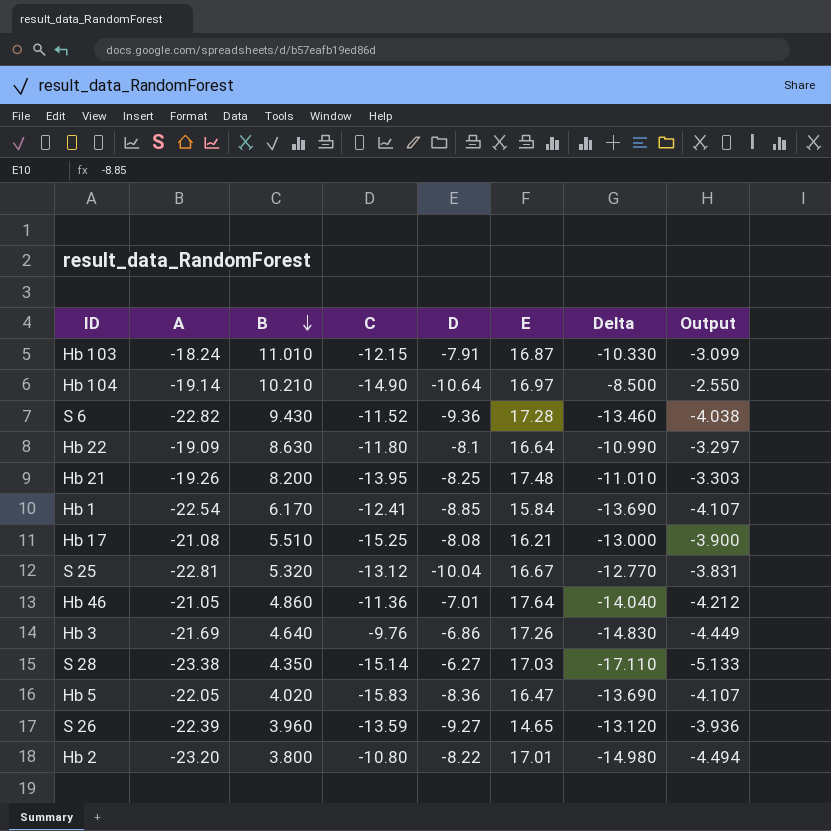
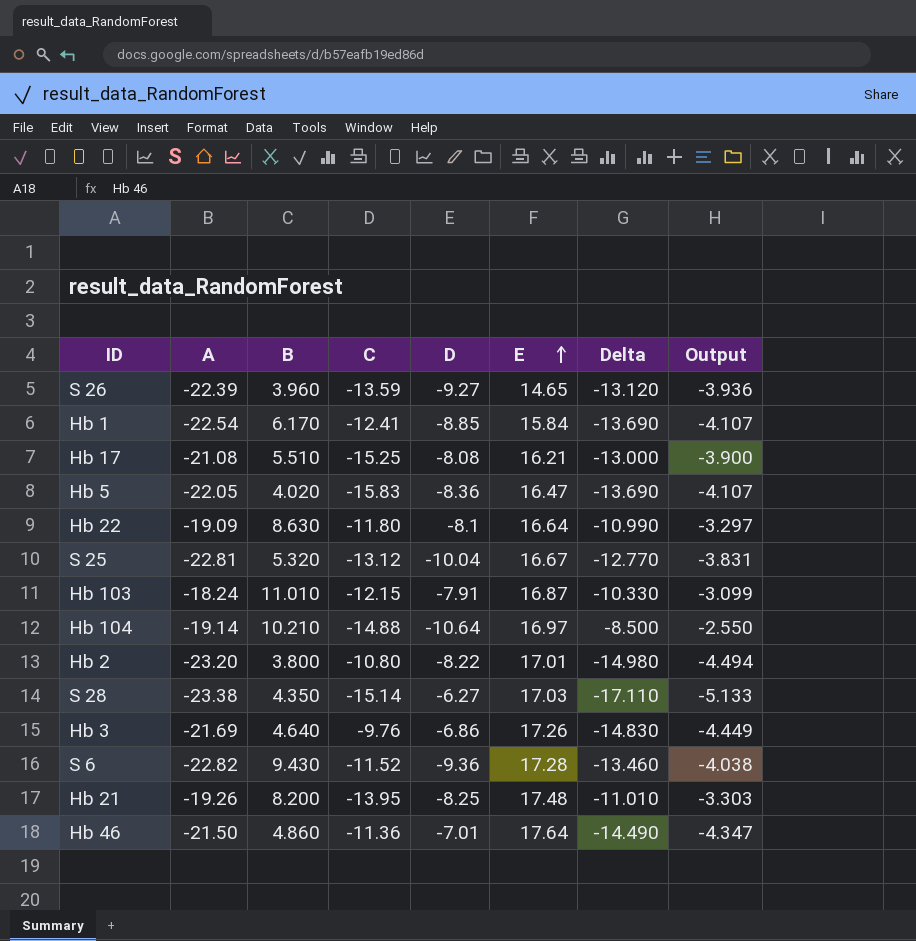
row order: B descending -> E ascending
Hb 104 | C: -14.90 -> -14.88
Hb 46 | A: -21.05 -> -21.50
Hb 46 | Delta: -14.040 -> -14.490
Hb 46 | Output: -4.212 -> -4.347

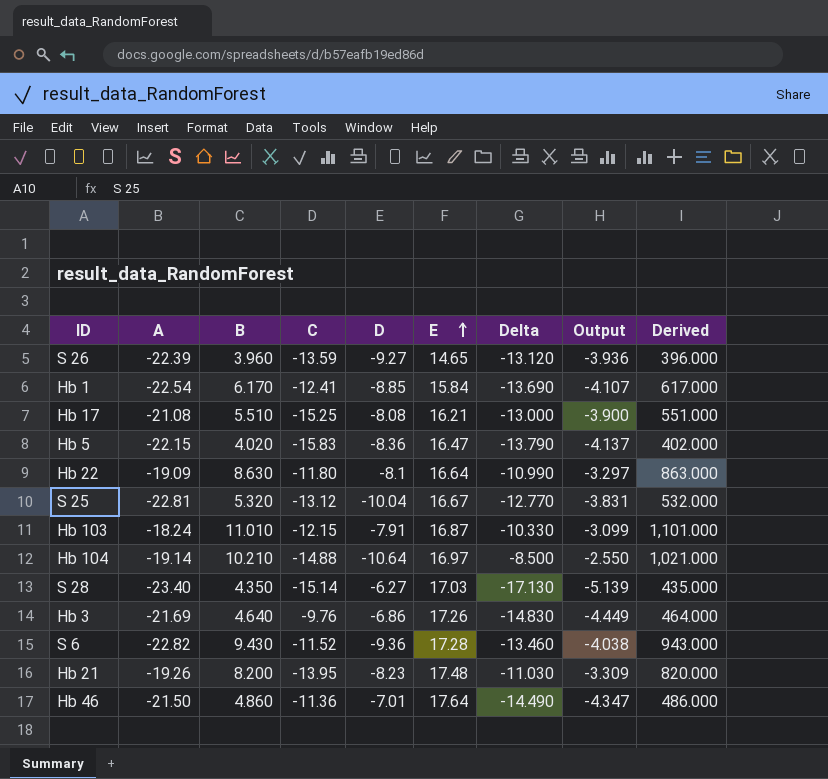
column Derived | formula: none -> [B] * 100
row Hb 2: -23.20 | 3.800 | -10.80 | -8.22 | 17.01 | -14.980 | -4.494 -> none
Hb 5 | A: -22.05 -> -22.15
Hb 5 | Delta: -13.690 -> -13.790
Hb 5 | Output: -4.107 -> -4.137
S 28 | A: -23.38 -> -23.40
S 28 | Delta: -17.110 -> -17.130
S 28 | Output: -5.133 -> -5.139
Hb 21 | D: -8.25 -> -8.23
Hb 21 | Delta: -11.010 -> -11.030
Hb 21 | Output: -3.303 -> -3.309

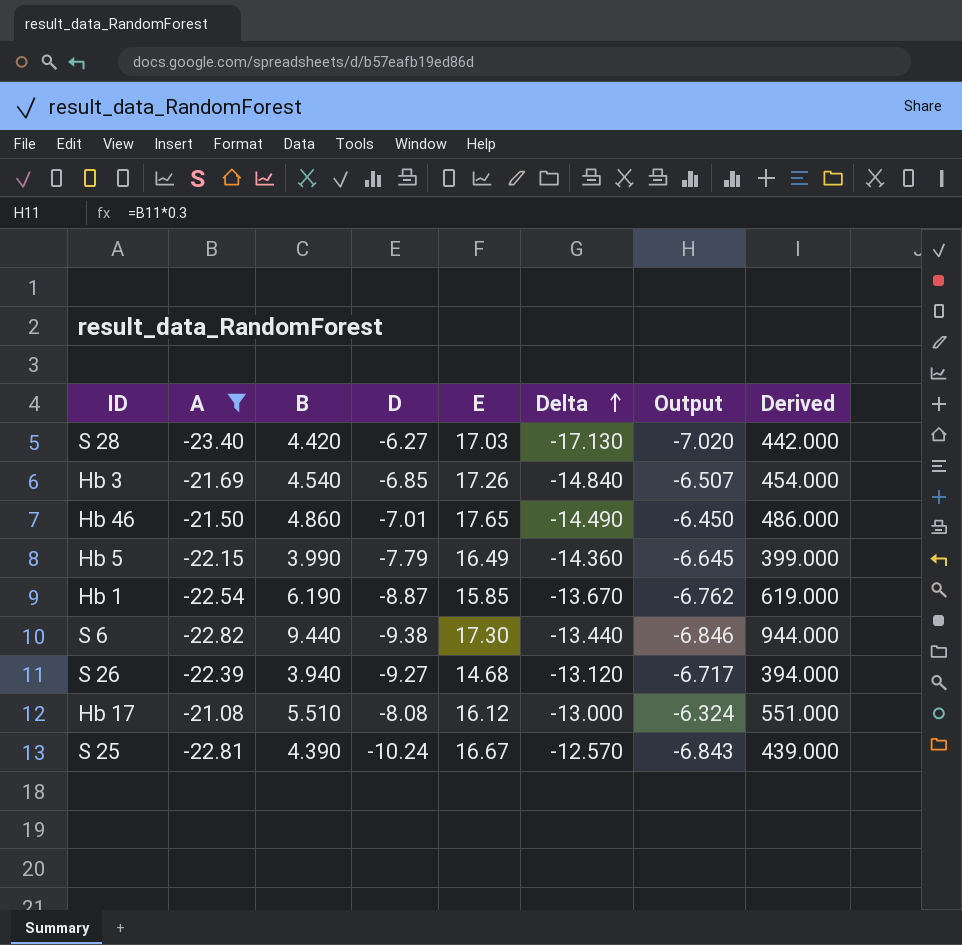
filter: none -> A <= -21.08
row order: E ascending -> Delta ascending
column C | position: 4 -> none
column Output | formula: [Delta] * 0.3 -> [A] * 0.3
S 28 | B: 4.350 -> 4.420
S 28 | Derived: 435.000 -> 442.000
Hb 3 | B: 4.640 -> 4.540
Hb 3 | D: -6.86 -> -6.85
Hb 3 | Delta: -14.830 -> -14.840
Hb 3 | Derived: 464.000 -> 454.000
Hb 46 | E: 17.64 -> 17.65
Hb 5 | B: 4.020 -> 3.990
Hb 5 | D: -8.36 -> -7.79
Hb 5 | E: 16.47 -> 16.49
Hb 5 | Delta: -13.790 -> -14.360
Hb 5 | Derived: 402.000 -> 399.000
Hb 1 | B: 6.170 -> 6.190
Hb 1 | D: -8.85 -> -8.87
Hb 1 | E: 15.84 -> 15.85
Hb 1 | Delta: -13.690 -> -13.670
Hb 1 | Derived: 617.000 -> 619.000
S 6 | B: 9.430 -> 9.440
S 6 | D: -9.36 -> -9.38
S 6 | E: 17.28 -> 17.30
S 6 | Delta: -13.460 -> -13.440
S 6 | Derived: 943.000 -> 944.000
S 26 | B: 3.960 -> 3.940
S 26 | E: 14.65 -> 14.68
S 26 | Derived: 396.000 -> 394.000
Hb 17 | E: 16.21 -> 16.12
S 25 | B: 5.320 -> 4.390
S 25 | D: -10.04 -> -10.24
S 25 | Delta: -12.770 -> -12.570
S 25 | Derived: 532.000 -> 439.000

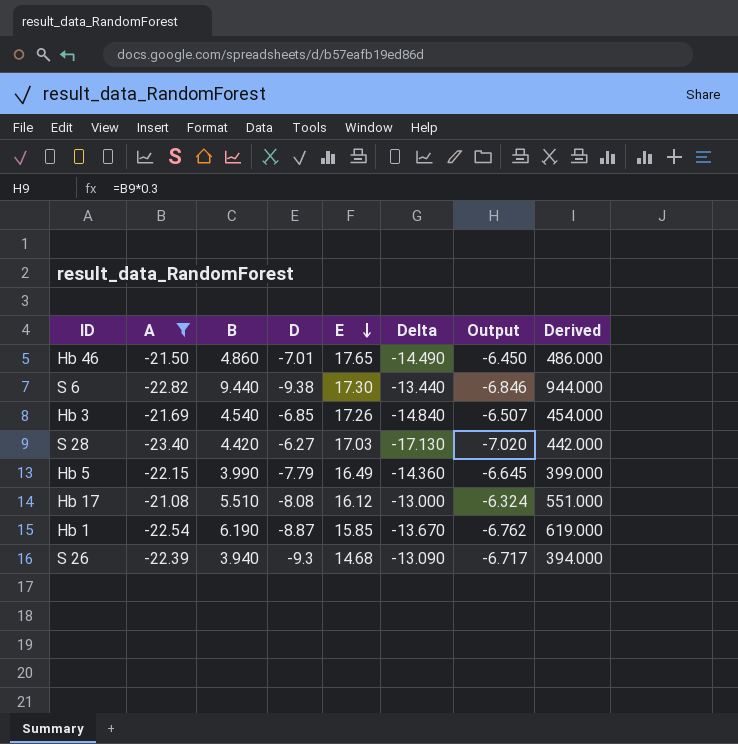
row order: Delta ascending -> E descending
row S 25: -22.81 | 4.390 | -10.24 | 16.67 | -12.570 | -6.843 | 439.000 -> none
S 26 | D: -9.27 -> -9.3
S 26 | Delta: -13.120 -> -13.090

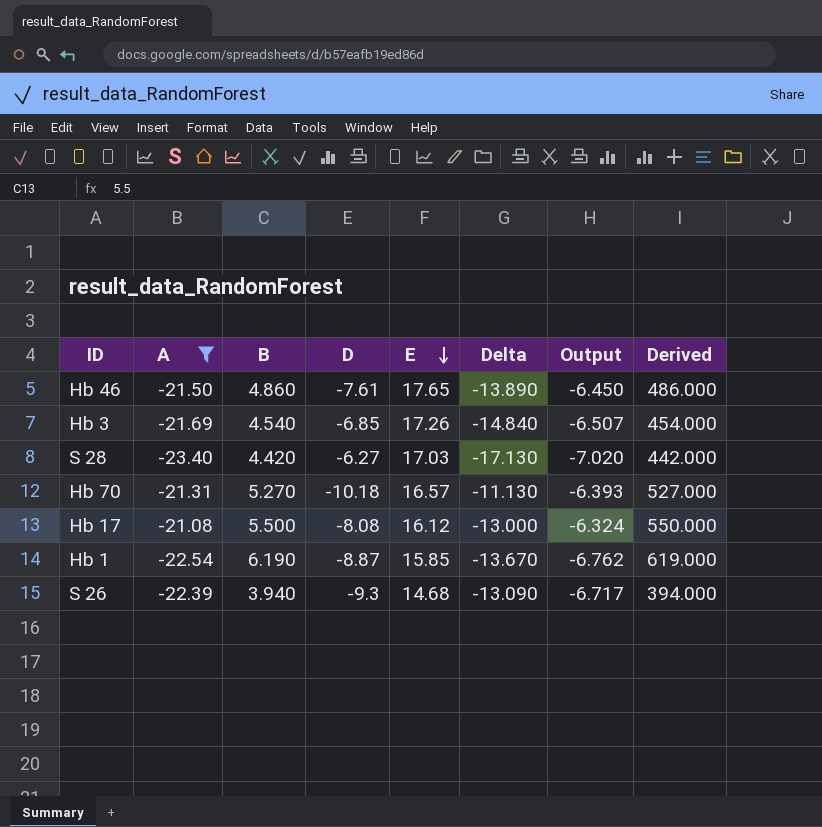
row S 6: -22.82 | 9.440 | -9.38 | 17.30 | -13.440 | -6.846 | 944.000 -> none
row Hb 5: -22.15 | 3.990 | -7.79 | 16.49 | -14.360 | -6.645 | 399.000 -> none
Hb 46 | D: -7.01 -> -7.61
Hb 46 | Delta: -14.490 -> -13.890
row Hb 70: none -> -21.31 | 5.270 | -10.18 | 16.57 | -11.130 | -6.393 | 527.000
Hb 17 | B: 5.510 -> 5.500
Hb 17 | Derived: 551.000 -> 550.000

